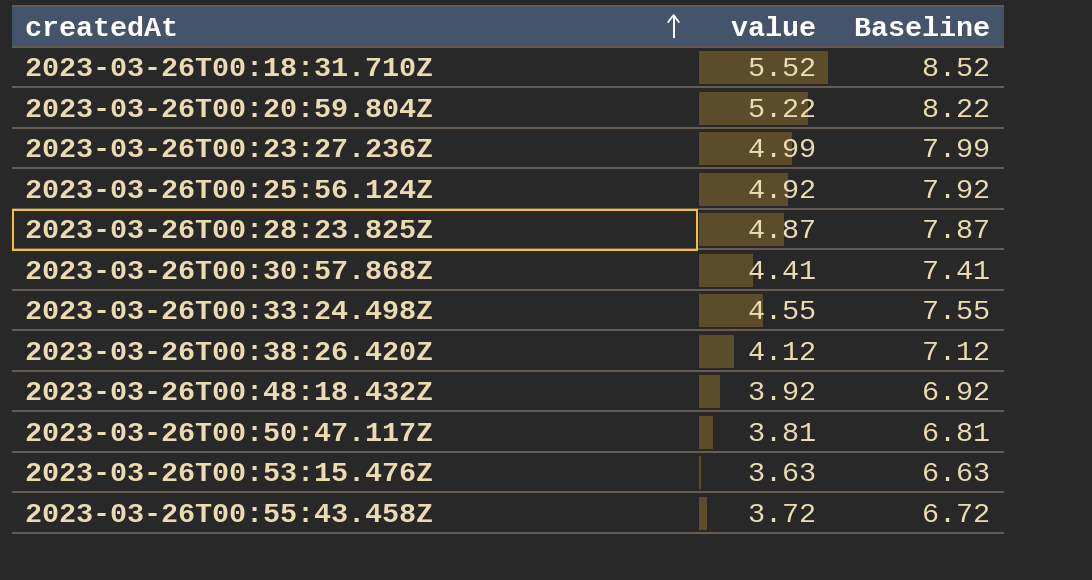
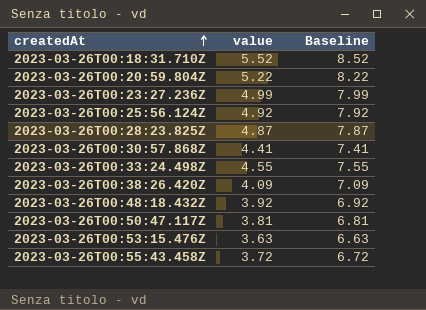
2023-03-26T00:38:26.420Z | value: 4.12 -> 4.09
2023-03-26T00:38:26.420Z | Baseline: 7.12 -> 7.09

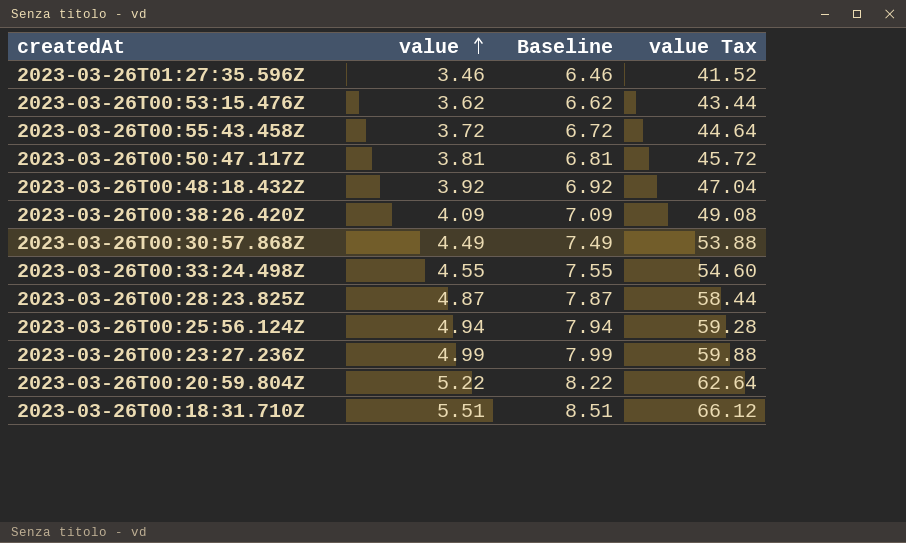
row order: createdAt ascending -> value ascending
column value Tax | formula: none -> [value] * 12
row 2023-03-26T01:27:35.596Z: none -> 3.46 | 6.46 | 41.52
2023-03-26T00:53:15.476Z | value: 3.63 -> 3.62
2023-03-26T00:53:15.476Z | Baseline: 6.63 -> 6.62
2023-03-26T00:30:57.868Z | value: 4.41 -> 4.49
2023-03-26T00:30:57.868Z | Baseline: 7.41 -> 7.49
2023-03-26T00:25:56.124Z | value: 4.92 -> 4.94
2023-03-26T00:25:56.124Z | Baseline: 7.92 -> 7.94
2023-03-26T00:18:31.710Z | value: 5.52 -> 5.51
2023-03-26T00:18:31.710Z | Baseline: 8.52 -> 8.51

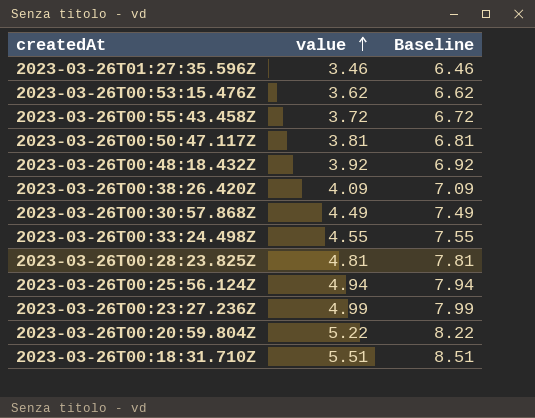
column value Tax | formula: [value] * 12 -> none
2023-03-26T00:28:23.825Z | value: 4.87 -> 4.81
2023-03-26T00:28:23.825Z | Baseline: 7.87 -> 7.81

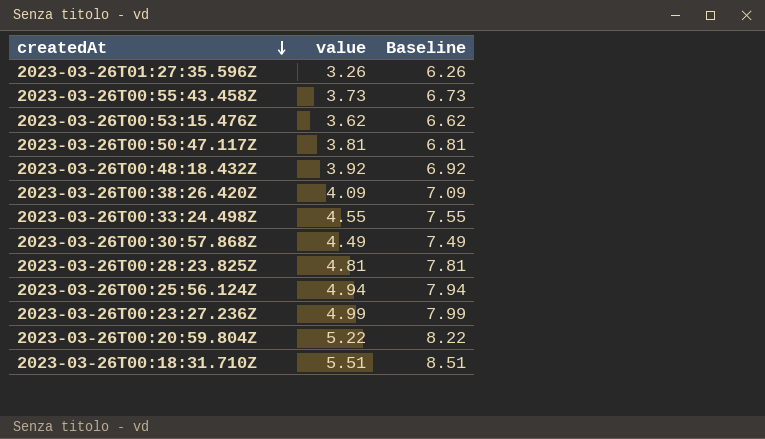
row order: value ascending -> createdAt descending
2023-03-26T01:27:35.596Z | value: 3.46 -> 3.26
2023-03-26T01:27:35.596Z | Baseline: 6.46 -> 6.26
2023-03-26T00:55:43.458Z | value: 3.72 -> 3.73
2023-03-26T00:55:43.458Z | Baseline: 6.72 -> 6.73

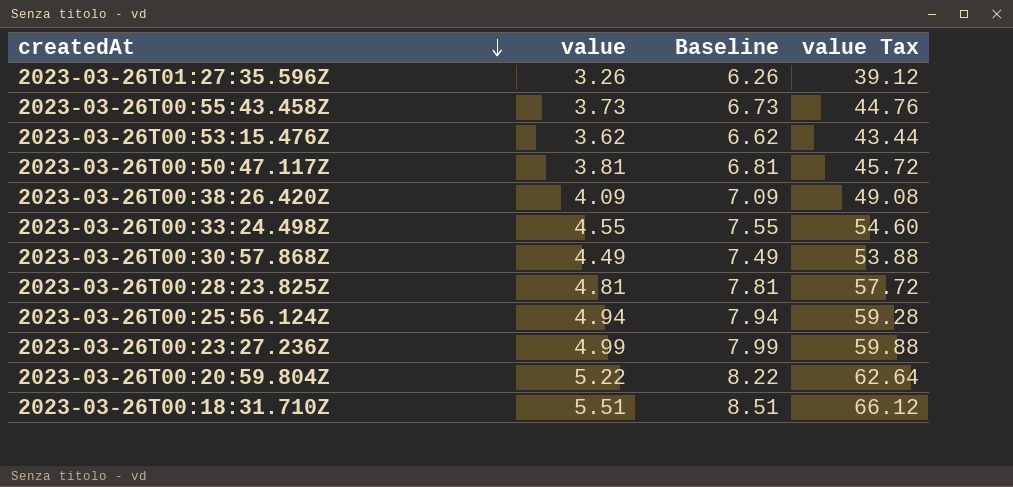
column value Tax | formula: none -> [value] * 12
row 2023-03-26T00:48:18.432Z: 3.92 | 6.92 -> none

